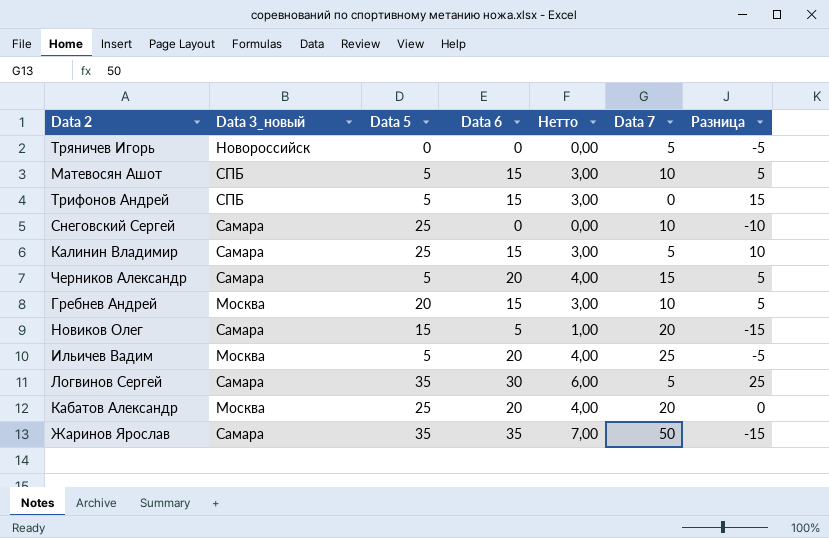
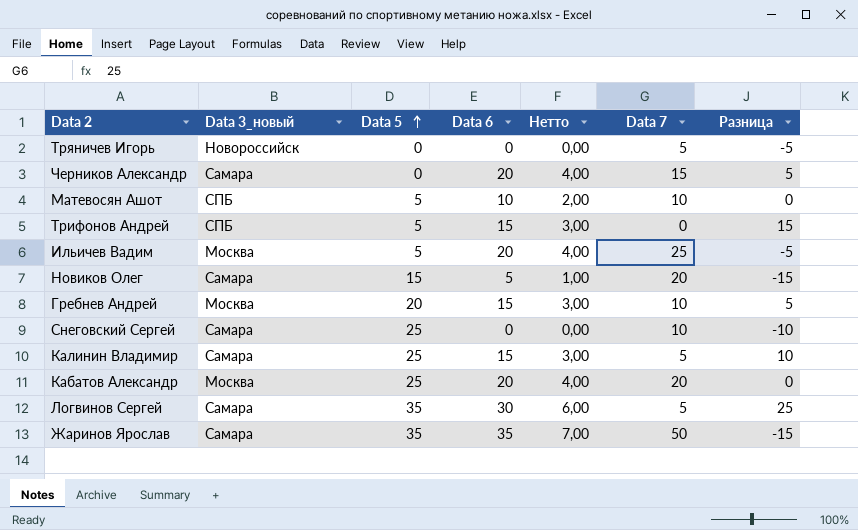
row order: none -> Data 5 ascending
Черников Александр | Data 5: 5 -> 0
Матевосян Ашот | Data 6: 15 -> 10
Матевосян Ашот | Нетто: 3,00 -> 2,00
Матевосян Ашот | Разница: 5 -> 0

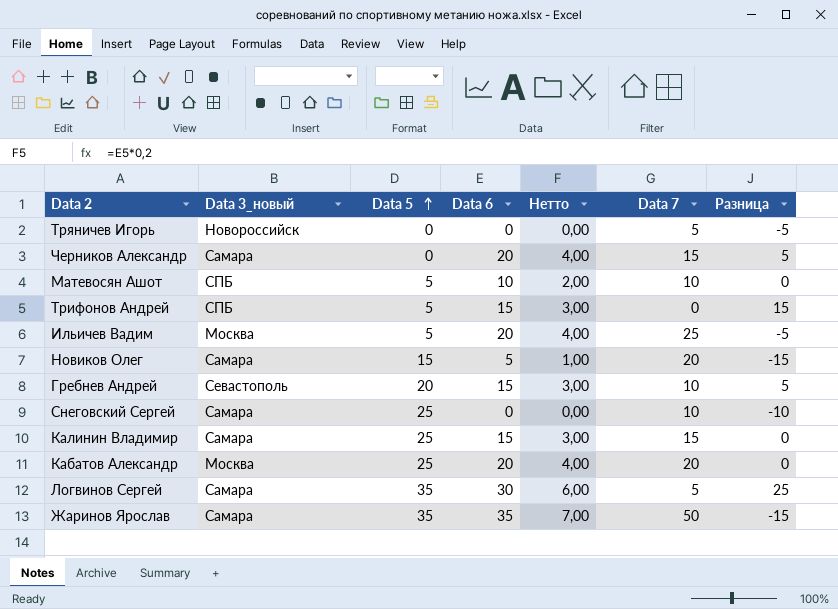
Гребнев Андрей | Data 3_новый: Москва -> Севастополь
Калинин Владимир | Data 7: 5 -> 15
Калинин Владимир | Разница: 10 -> 0

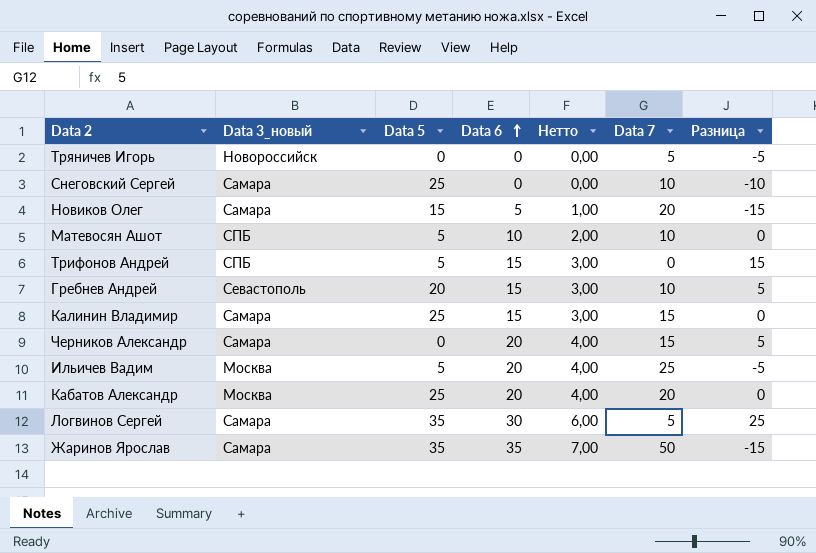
row order: Data 5 ascending -> Data 6 ascending

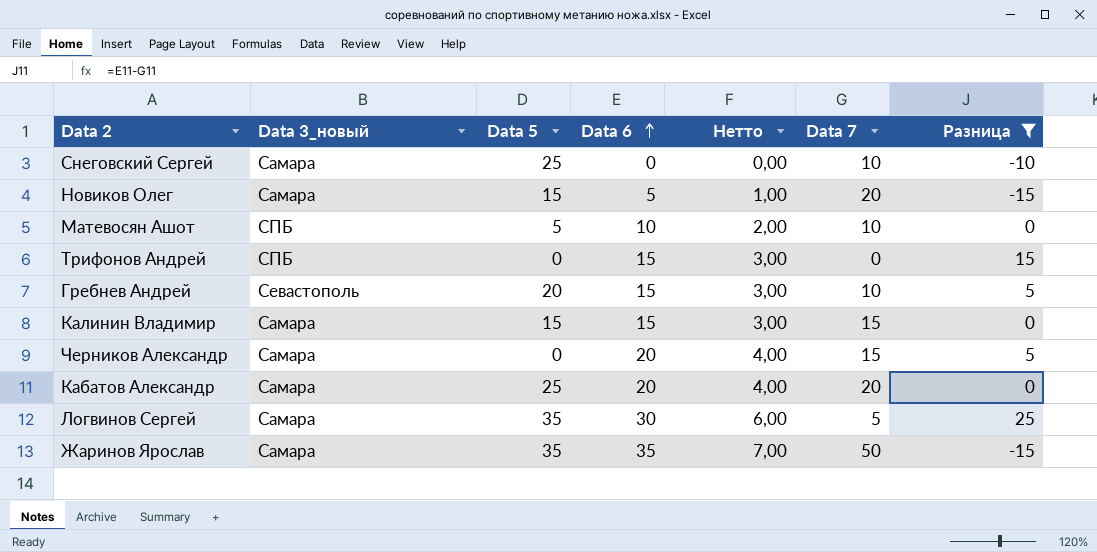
filter: none -> Разница != -5
Трифонов Андрей | Data 5: 5 -> 0
Калинин Владимир | Data 5: 25 -> 15
Кабатов Александр | Data 3_новый: Москва -> Самара

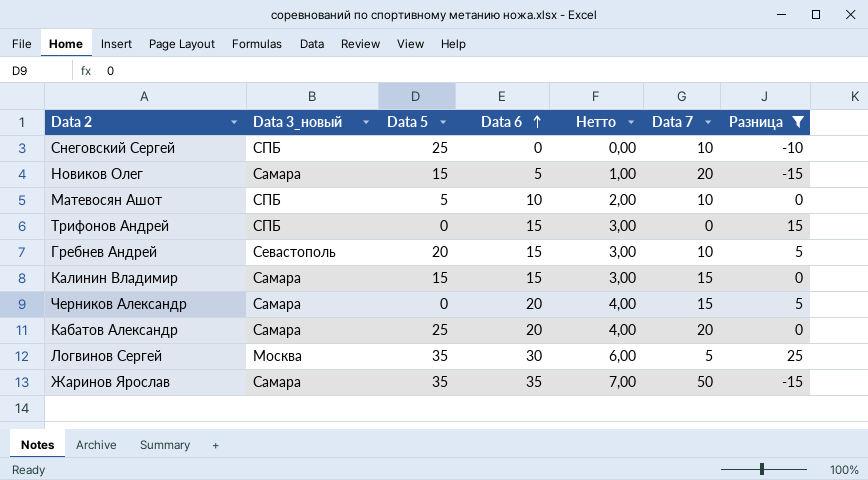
Снеговский Сергей | Data 3_новый: Самара -> СПБ
Логвинов Сергей | Data 3_новый: Самара -> Москва

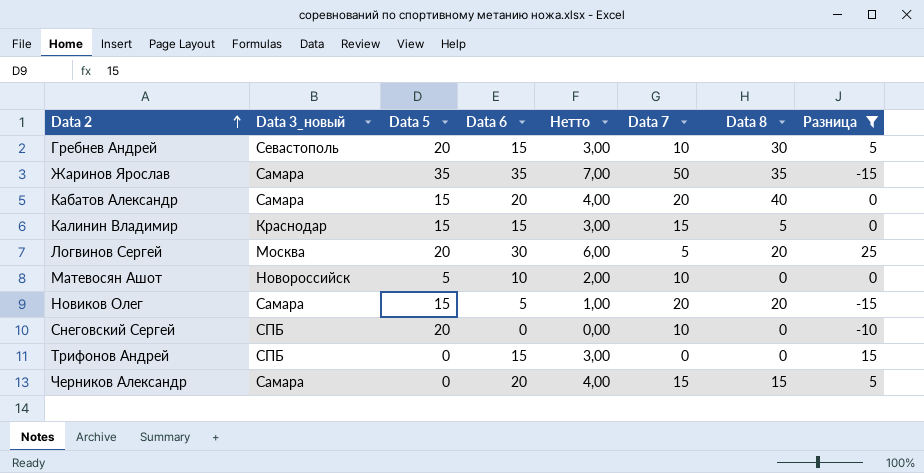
row order: Data 6 ascending -> Data 2 ascending
column Data 8 | position: none -> 7
Кабатов Александр | Data 5: 25 -> 15
Калинин Владимир | Data 3_новый: Самара -> Краснодар
Логвинов Сергей | Data 5: 35 -> 20
Матевосян Ашот | Data 3_новый: СПБ -> Новороссийск
Снеговский Сергей | Data 5: 25 -> 20

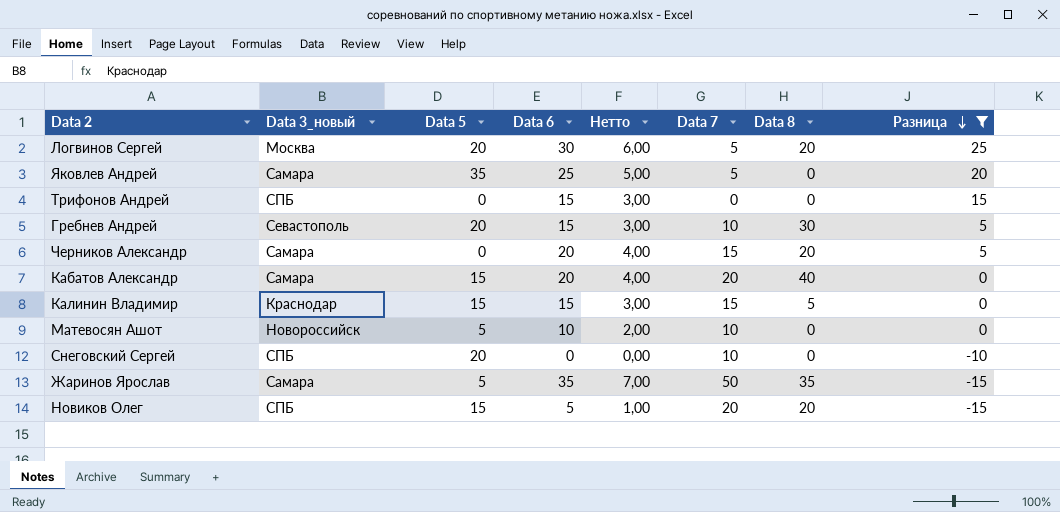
row order: Data 2 ascending -> Разница descending
row Яковлев Андрей: none -> Самара | 35 | 25 | 5,00 | 5 | 0 | 20
Черников Александр | Data 8: 15 -> 20
Жаринов Ярослав | Data 5: 35 -> 5
Новиков Олег | Data 3_новый: Самара -> СПБ

